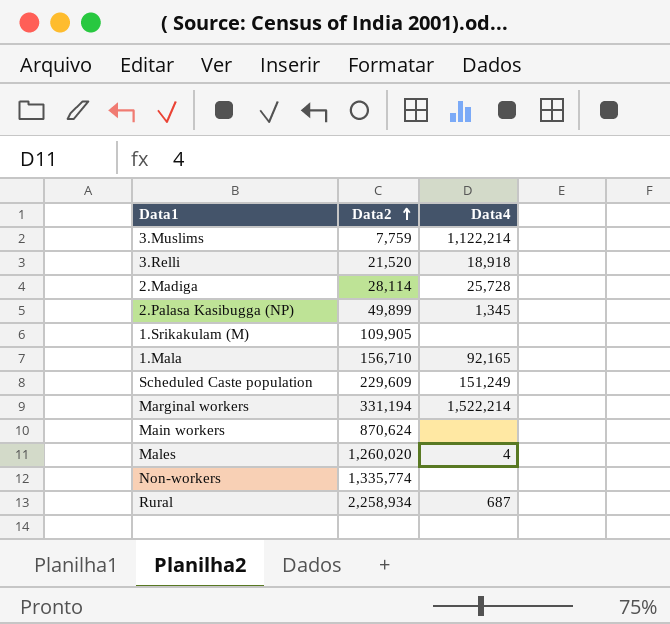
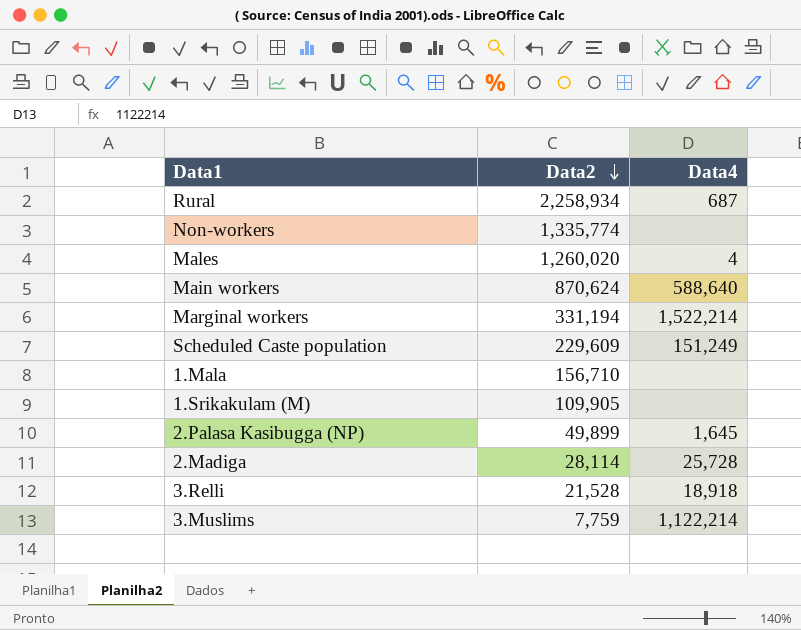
row order: Data2 ascending -> Data2 descending
Main workers | Data4: none -> 588,640
1.Mala | Data4: 92,165 -> none
2.Palasa Kasibugga (NP) | Data4: 1,345 -> 1,645
3.Relli | Data2: 21,520 -> 21,528

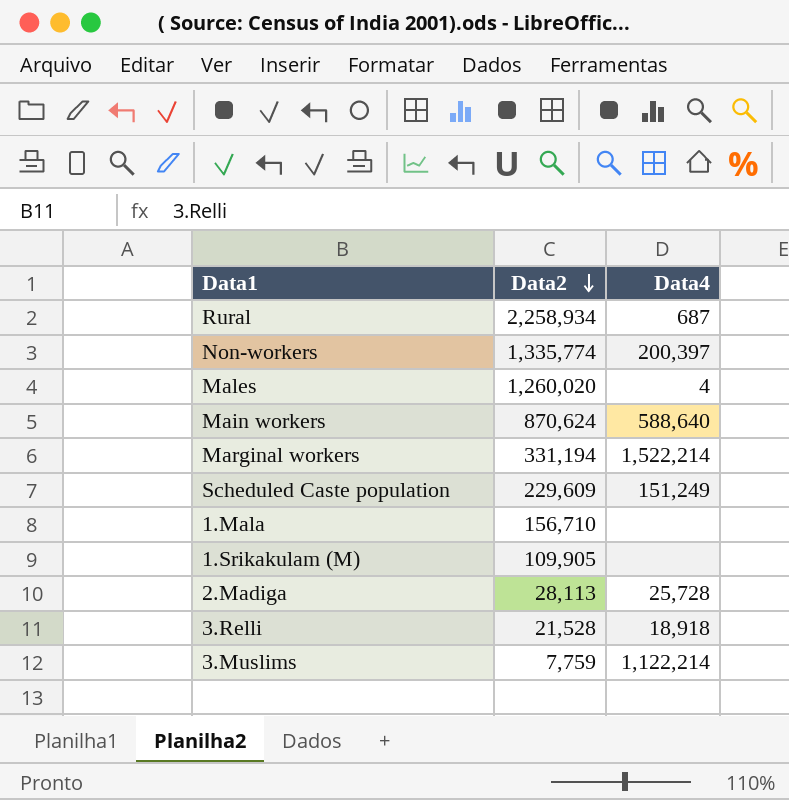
row 2.Palasa Kasibugga (NP): 49,899 | 1,645 -> none
Non-workers | Data4: none -> 200,397
2.Madiga | Data2: 28,114 -> 28,113

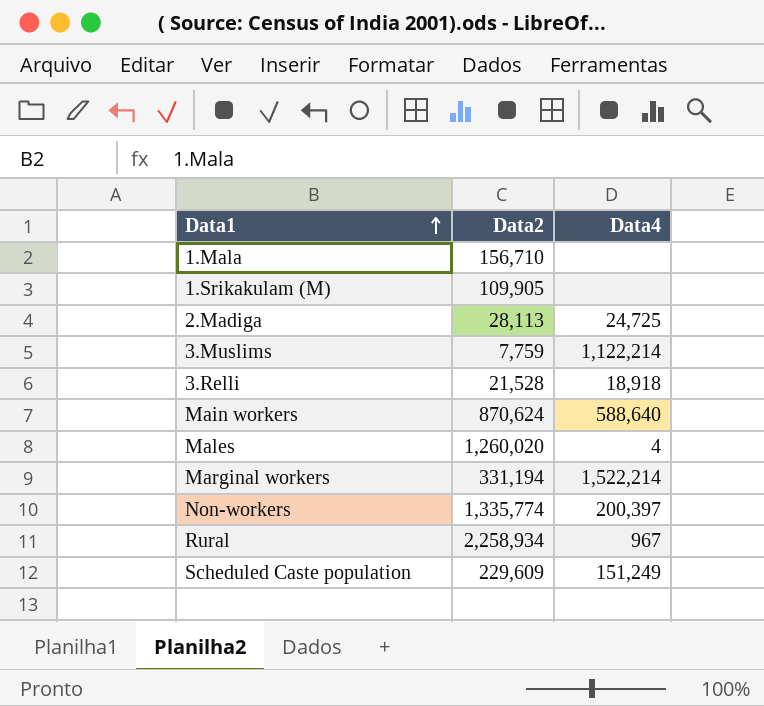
row order: Data2 descending -> Data1 ascending
2.Madiga | Data4: 25,728 -> 24,725
Rural | Data4: 687 -> 967

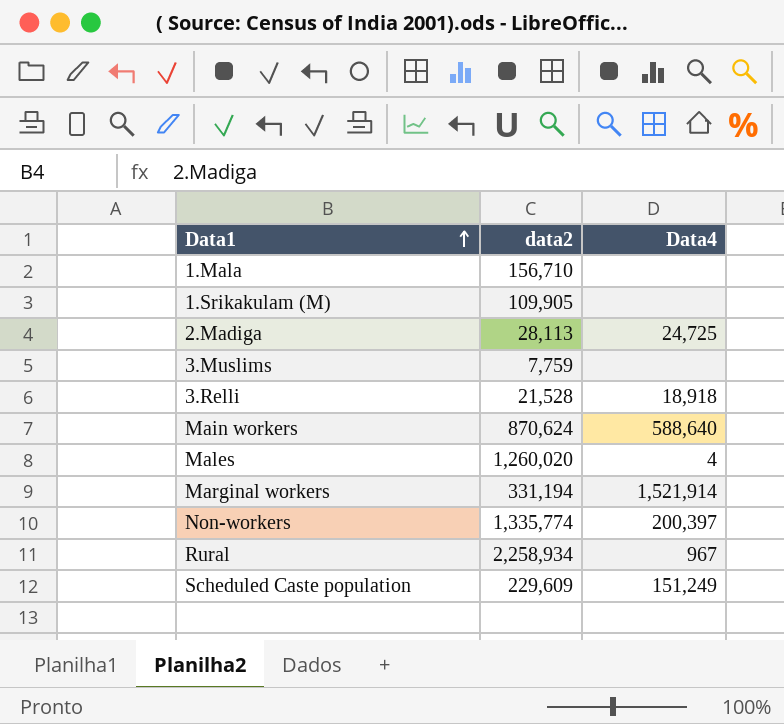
column name: Data2 -> data2
3.Muslims | Data4: 1,122,214 -> none
Marginal workers | Data4: 1,522,214 -> 1,521,914

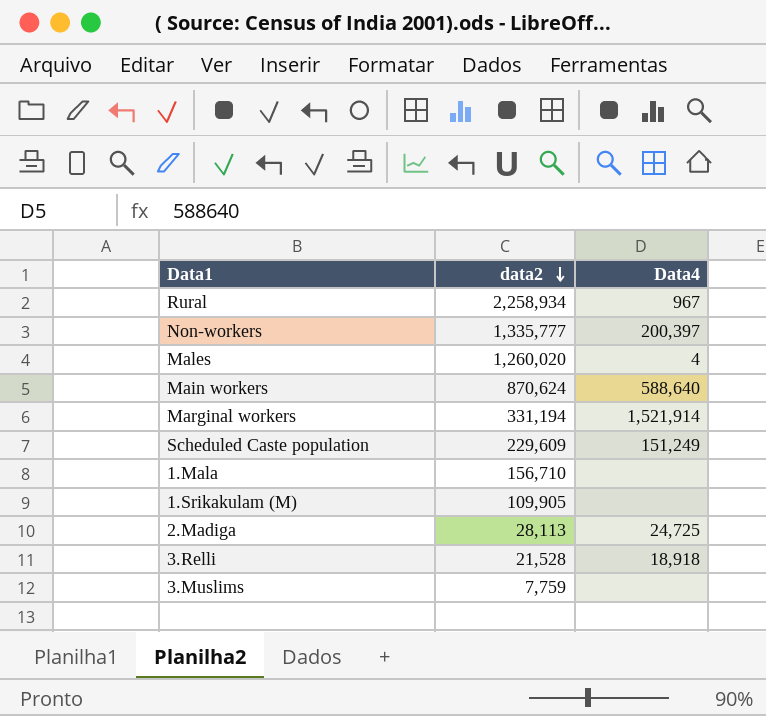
row order: Data1 ascending -> data2 descending
Non-workers | data2: 1,335,774 -> 1,335,777

